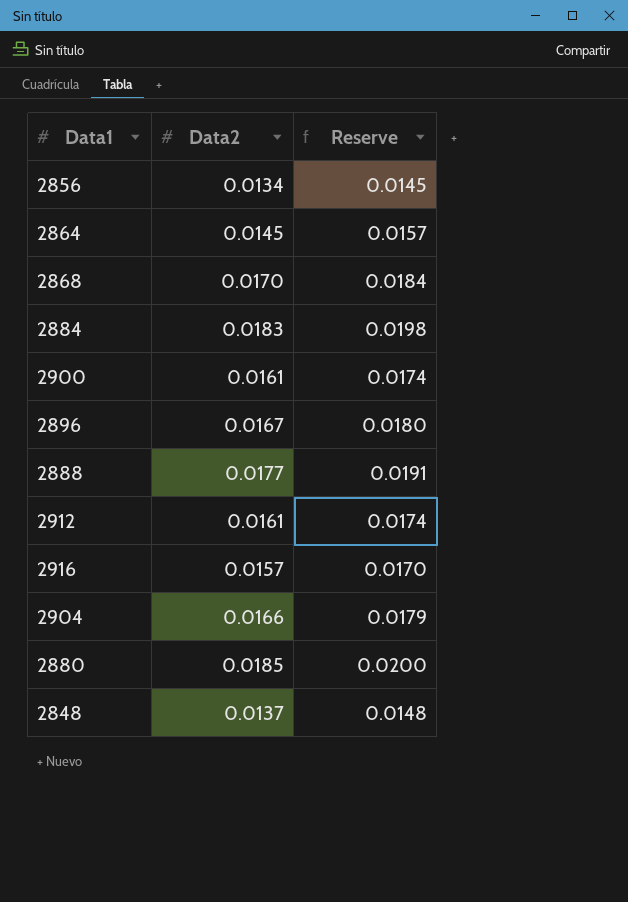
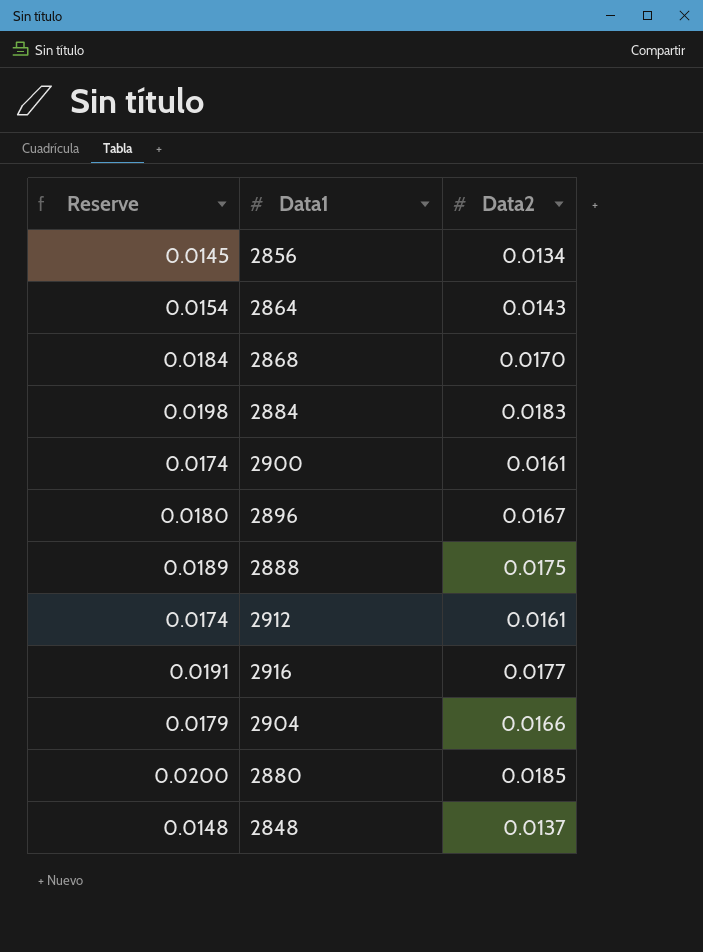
column Reserve | position: 3 -> 1
2864 | Reserve: 0.0157 -> 0.0154
2864 | Data2: 0.0145 -> 0.0143
2888 | Reserve: 0.0191 -> 0.0189
2888 | Data2: 0.0177 -> 0.0175
2916 | Reserve: 0.0170 -> 0.0191
2916 | Data2: 0.0157 -> 0.0177

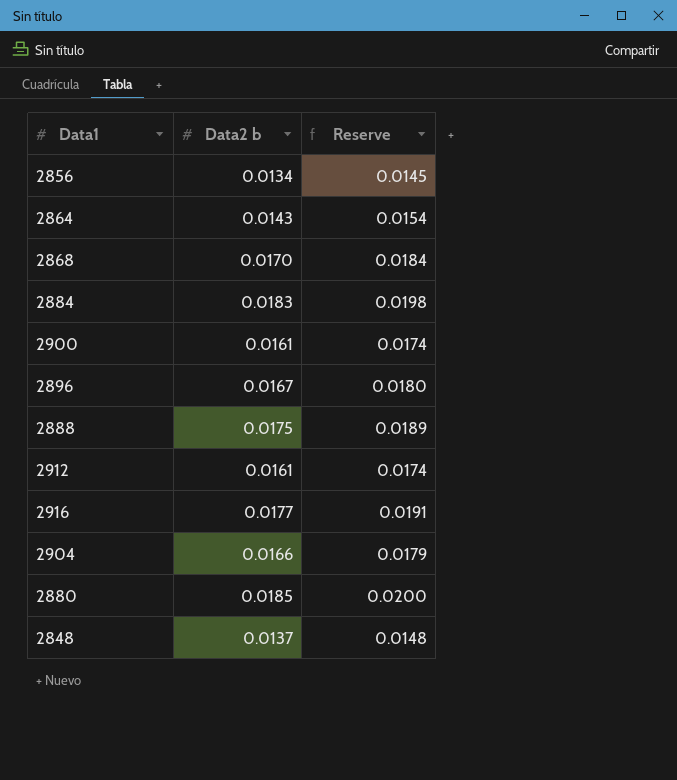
column name: Data2 -> Data2 b
column Reserve | position: 1 -> 3

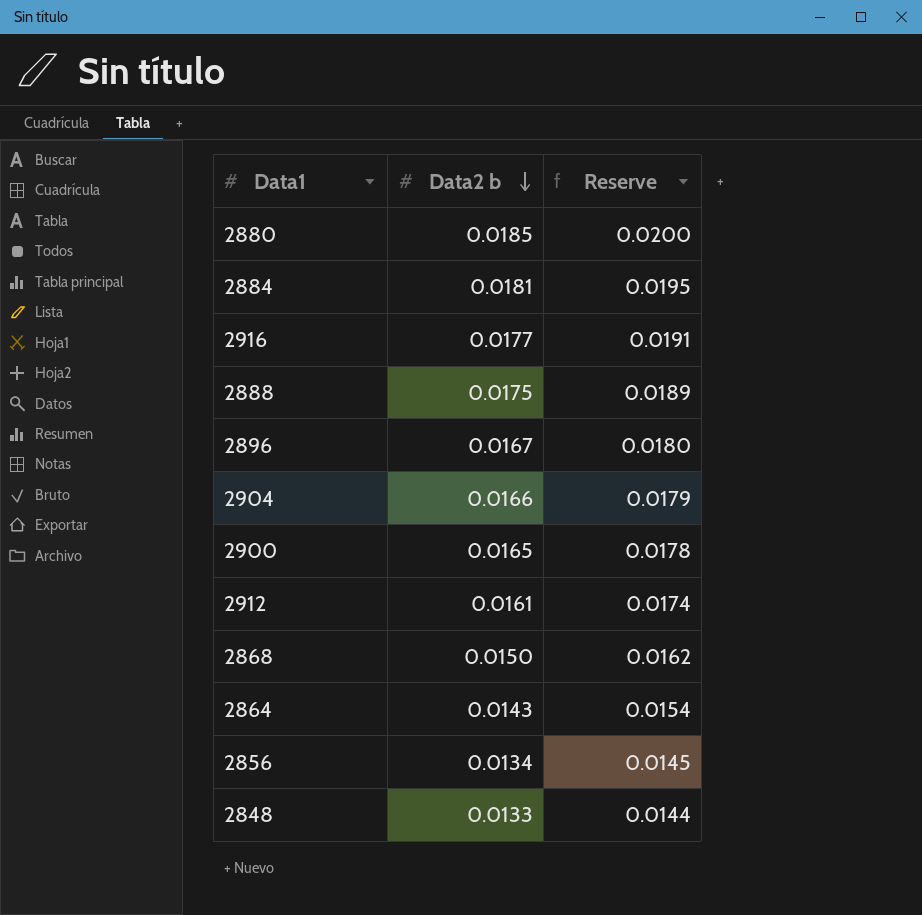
row order: none -> Data2 b descending
2884 | Data2 b: 0.0183 -> 0.0181
2884 | Reserve: 0.0198 -> 0.0195
2900 | Data2 b: 0.0161 -> 0.0165
2900 | Reserve: 0.0174 -> 0.0178
2868 | Data2 b: 0.0170 -> 0.0150
2868 | Reserve: 0.0184 -> 0.0162
2848 | Data2 b: 0.0137 -> 0.0133
2848 | Reserve: 0.0148 -> 0.0144

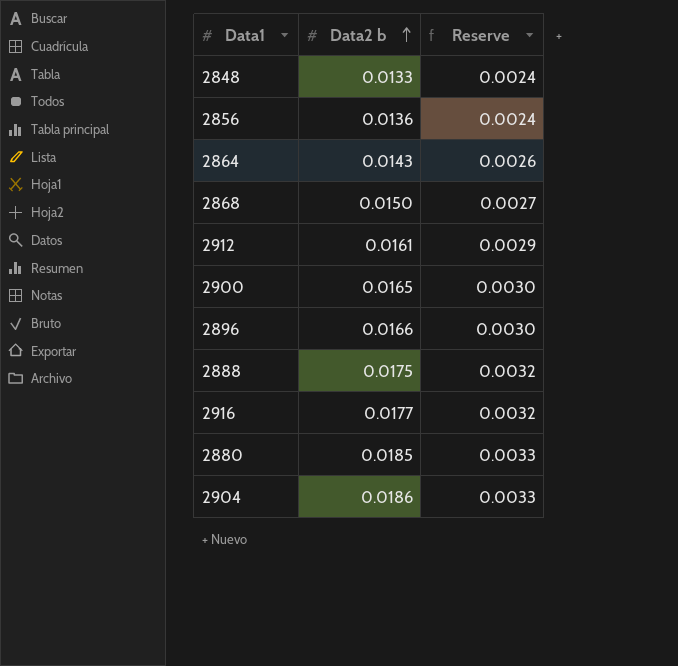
row order: Data2 b descending -> Data2 b ascending
column Reserve | formula: [Data2 b] * 1.08 -> [Data2 b] * 0.18
row 2884: 0.0181 | 0.0195 -> none
2856 | Data2 b: 0.0134 -> 0.0136
2896 | Data2 b: 0.0167 -> 0.0166
2904 | Data2 b: 0.0166 -> 0.0186

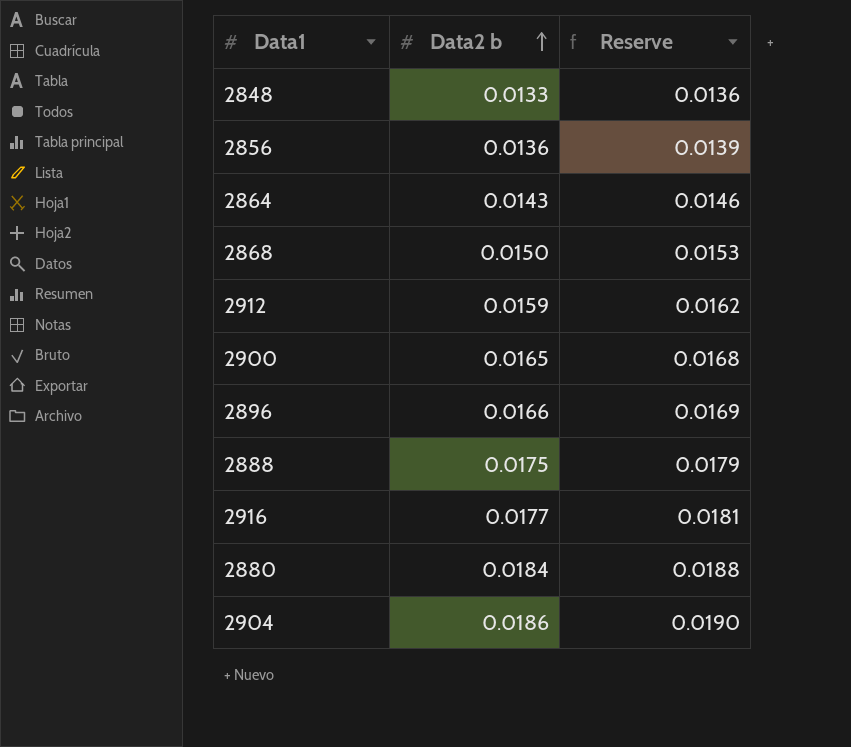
column Reserve | formula: [Data2 b] * 0.18 -> [Data2 b] * 1.02
2912 | Data2 b: 0.0161 -> 0.0159
2880 | Data2 b: 0.0185 -> 0.0184

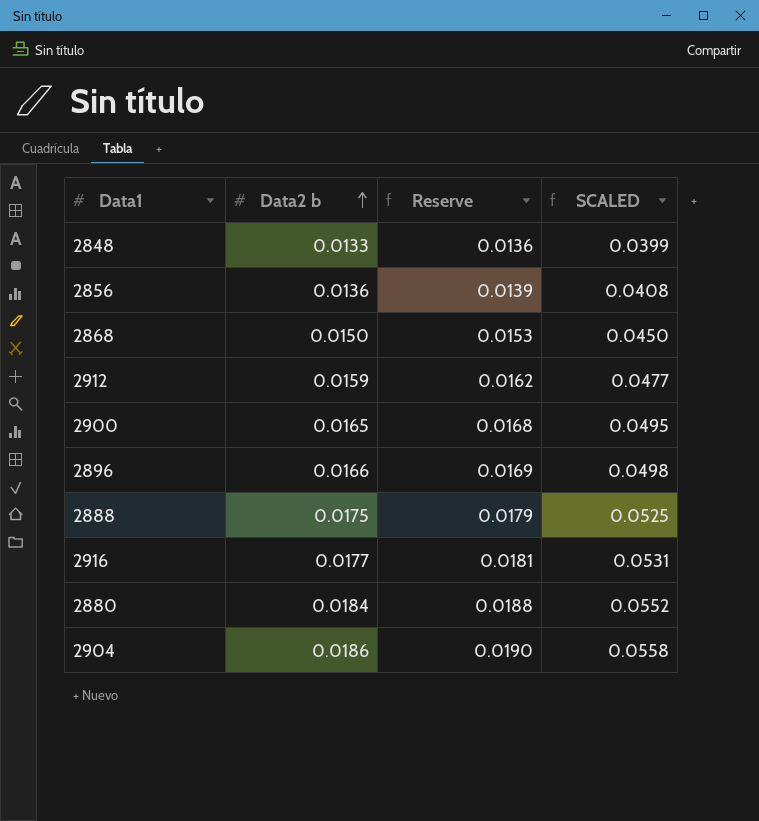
column SCALED | formula: none -> [Data2 b] * 3
row 2864: 0.0143 | 0.0146 -> none

